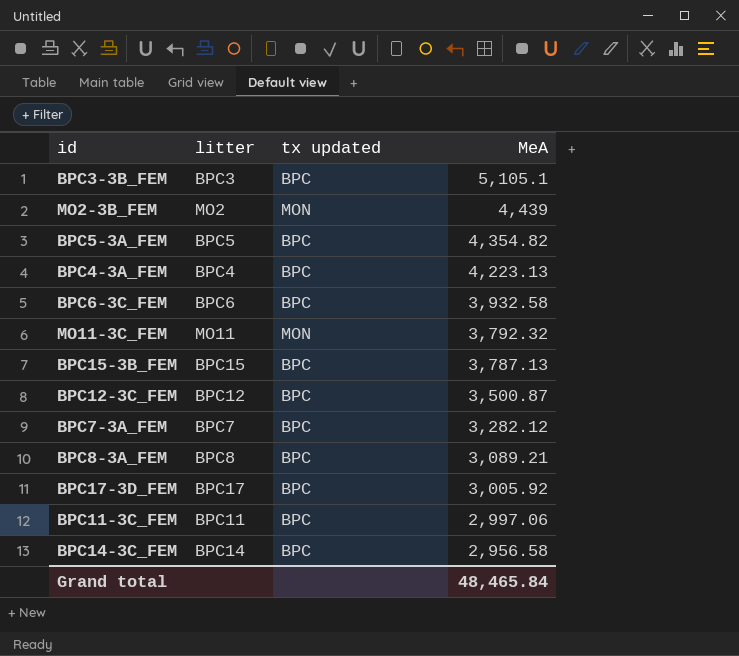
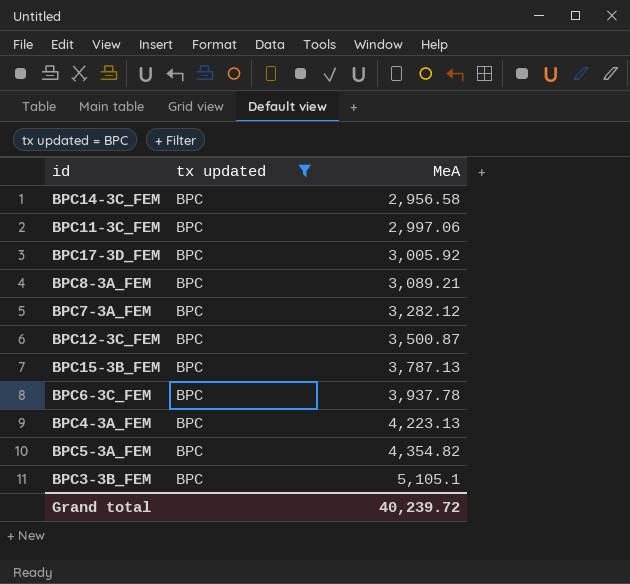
filter: none -> tx updated = BPC
row order: MeA descending -> MeA ascending
column litter | position: 2 -> none
BPC6-3C_FEM | MeA: 3,932.58 -> 3,937.78
Grand total | MeA: 48,465.84 -> 40,239.72

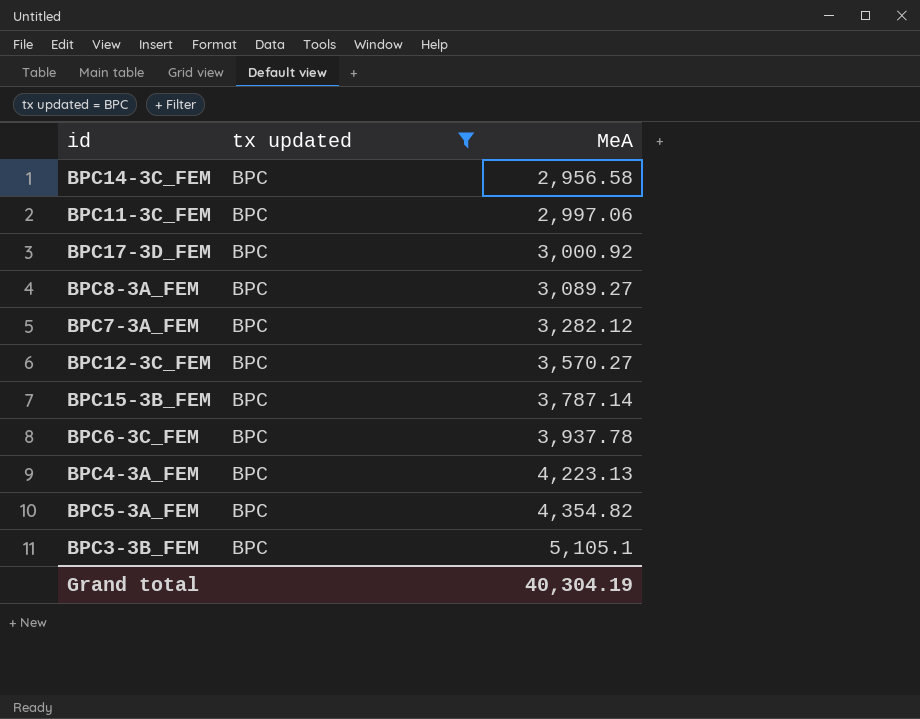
BPC17-3D_FEM | MeA: 3,005.92 -> 3,000.92
BPC8-3A_FEM | MeA: 3,089.21 -> 3,089.27
BPC12-3C_FEM | MeA: 3,500.87 -> 3,570.27
BPC15-3B_FEM | MeA: 3,787.13 -> 3,787.14
Grand total | MeA: 40,239.72 -> 40,304.19

